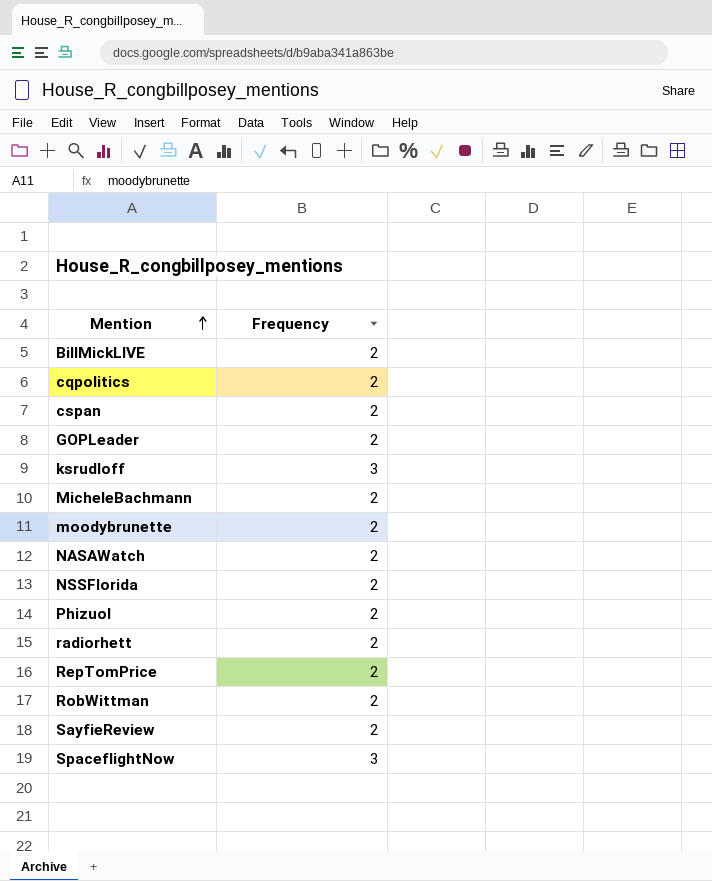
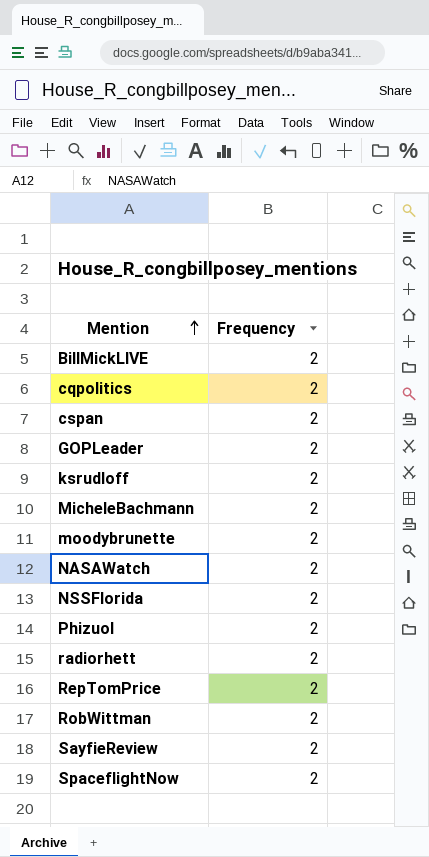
ksrudloff | Frequency: 3 -> 2
SpaceflightNow | Frequency: 3 -> 2

